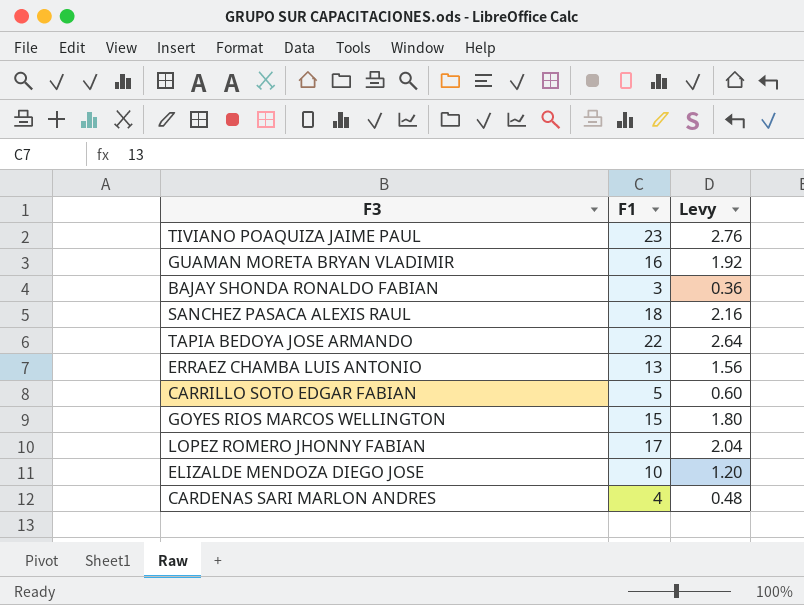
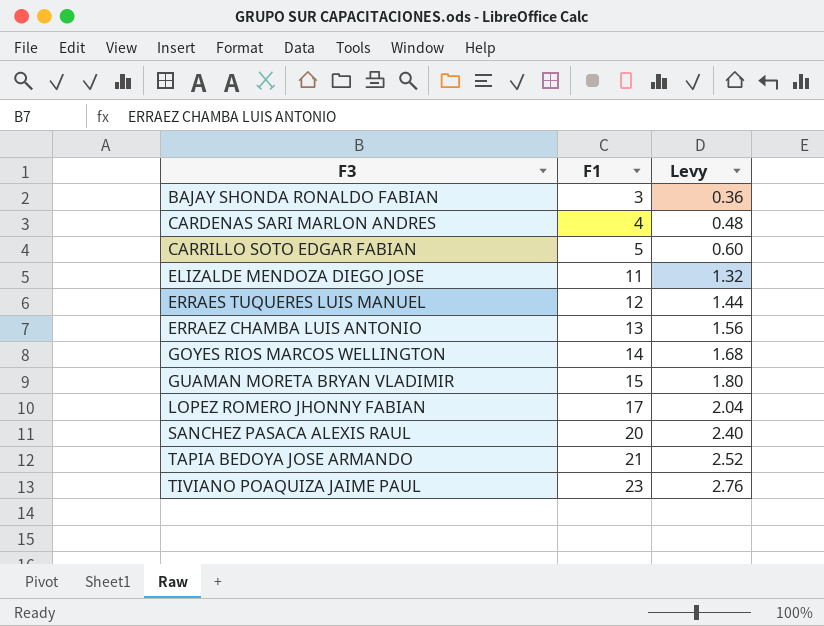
row order: none -> F3 ascending
ELIZALDE MENDOZA DIEGO JOSE | F1: 10 -> 11
ELIZALDE MENDOZA DIEGO JOSE | Levy: 1.20 -> 1.32
row ERRAES TUQUERES LUIS MANUEL: none -> 12 | 1.44
GOYES RIOS MARCOS WELLINGTON | F1: 15 -> 14
GOYES RIOS MARCOS WELLINGTON | Levy: 1.80 -> 1.68
GUAMAN MORETA BRYAN VLADIMIR | F1: 16 -> 15
GUAMAN MORETA BRYAN VLADIMIR | Levy: 1.92 -> 1.80
SANCHEZ PASACA ALEXIS RAUL | F1: 18 -> 20
SANCHEZ PASACA ALEXIS RAUL | Levy: 2.16 -> 2.40
TAPIA BEDOYA JOSE ARMANDO | F1: 22 -> 21
TAPIA BEDOYA JOSE ARMANDO | Levy: 2.64 -> 2.52

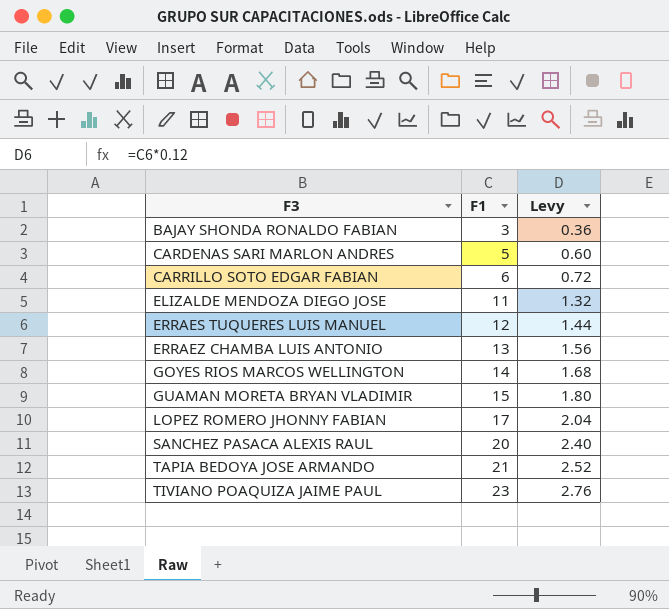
CARDENAS SARI MARLON ANDRES | F1: 4 -> 5
CARDENAS SARI MARLON ANDRES | Levy: 0.48 -> 0.60
CARRILLO SOTO EDGAR FABIAN | F1: 5 -> 6
CARRILLO SOTO EDGAR FABIAN | Levy: 0.60 -> 0.72

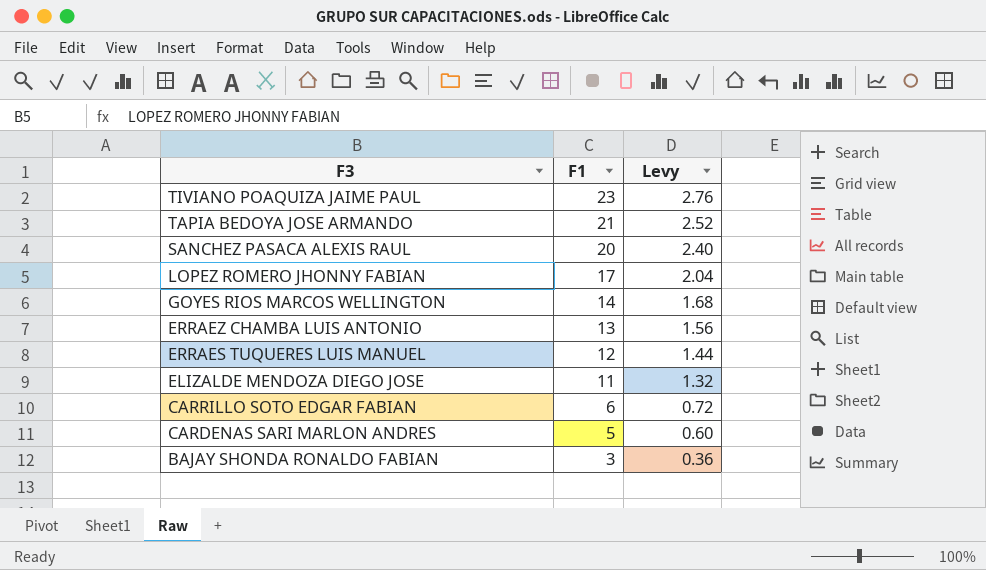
row order: F3 ascending -> F3 descending
row GUAMAN MORETA BRYAN VLADIMIR: 15 | 1.80 -> none

